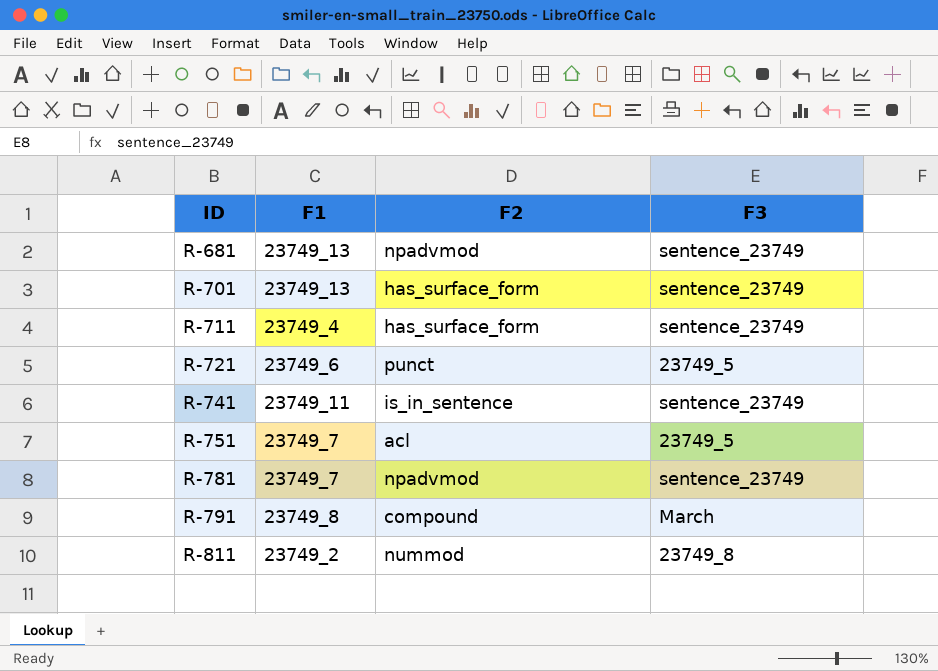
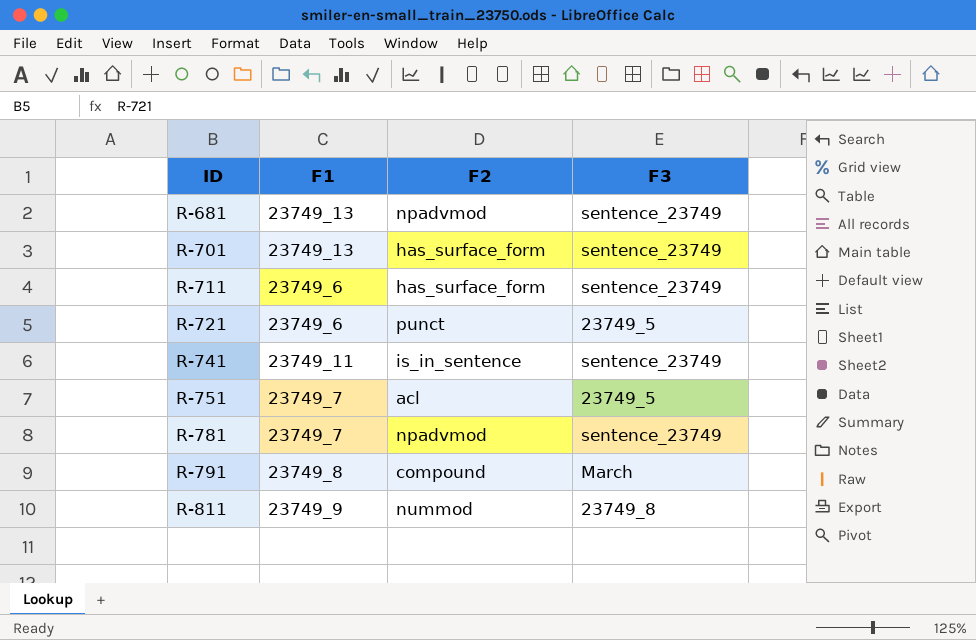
R-711 | F1: 23749_4 -> 23749_6
R-811 | F1: 23749_2 -> 23749_9

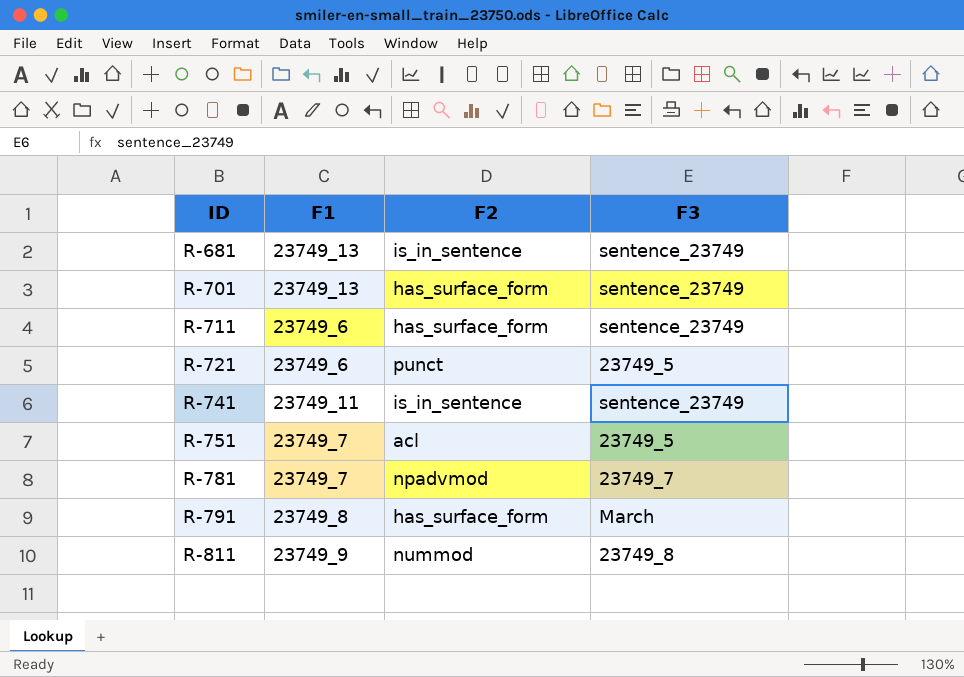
R-681 | F2: npadvmod -> is_in_sentence
R-781 | F3: sentence_23749 -> 23749_7
R-791 | F2: compound -> has_surface_form

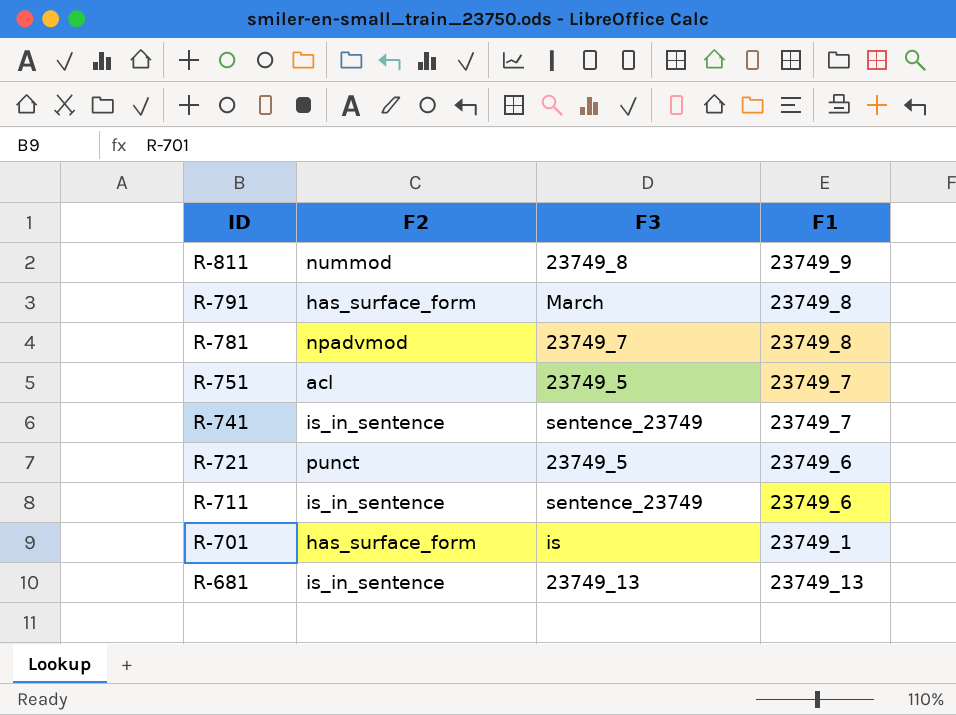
row order: ID ascending -> ID descending
column F1 | position: 2 -> 4
R-781 | F1: 23749_7 -> 23749_8
R-741 | F1: 23749_11 -> 23749_7
R-711 | F2: has_surface_form -> is_in_sentence
R-701 | F3: sentence_23749 -> is
R-701 | F1: 23749_13 -> 23749_1
R-681 | F3: sentence_23749 -> 23749_13

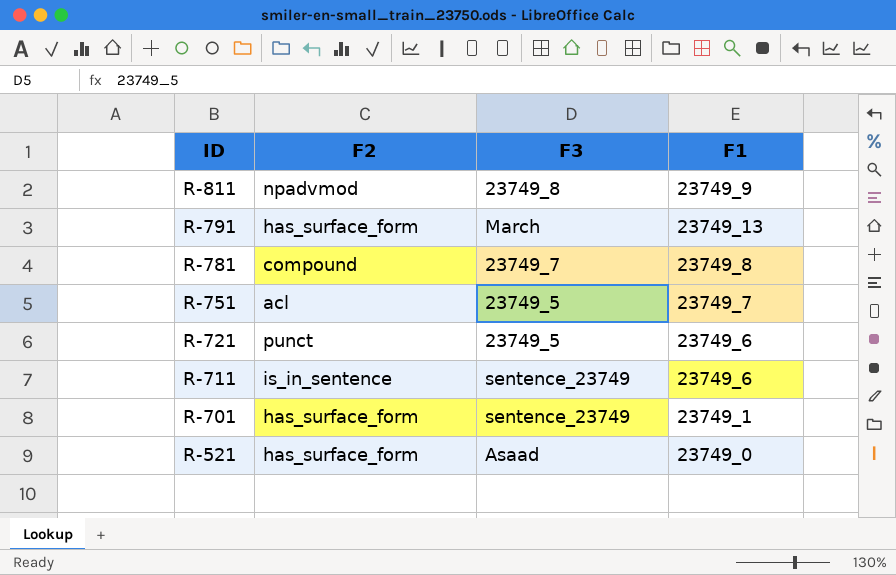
row R-741: is_in_sentence | sentence_23749 | 23749_7 -> none
row R-681: is_in_sentence | 23749_13 | 23749_13 -> none
R-811 | F2: nummod -> npadvmod
R-791 | F1: 23749_8 -> 23749_13
R-781 | F2: npadvmod -> compound
R-701 | F3: is -> sentence_23749
row R-521: none -> has_surface_form | Asaad | 23749_0

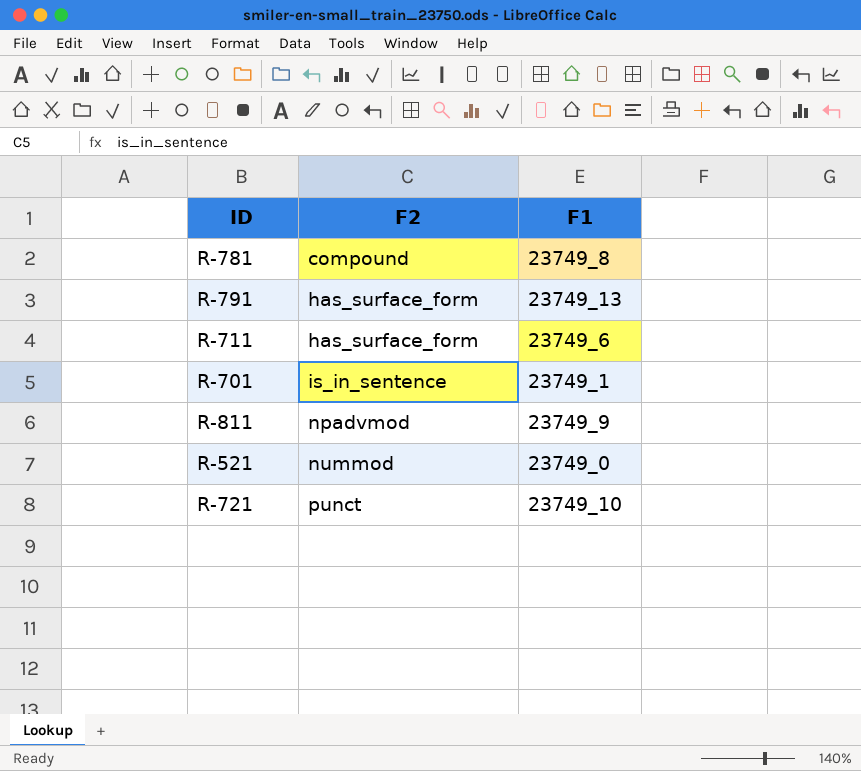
row order: ID descending -> F2 ascending
column F3 | position: 3 -> none
row R-751: acl | 23749_5 | 23749_7 -> none
R-711 | F2: is_in_sentence -> has_surface_form
R-701 | F2: has_surface_form -> is_in_sentence
R-521 | F2: has_surface_form -> nummod
R-721 | F1: 23749_6 -> 23749_10

